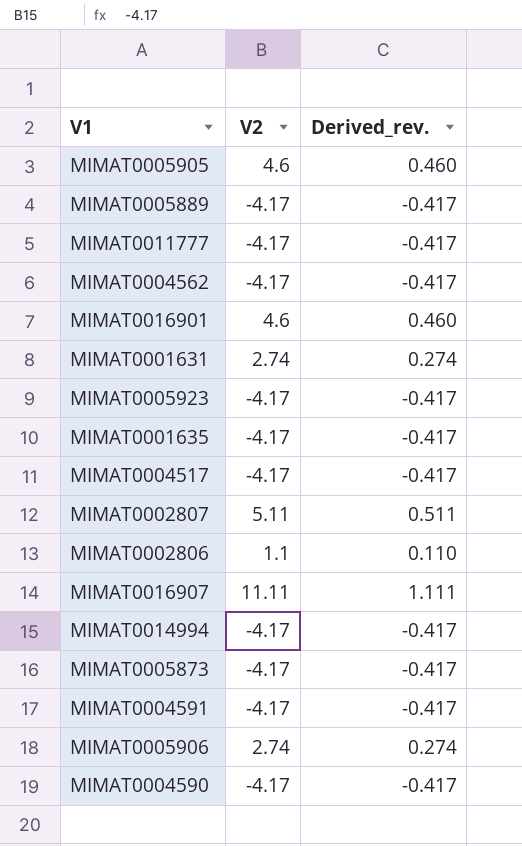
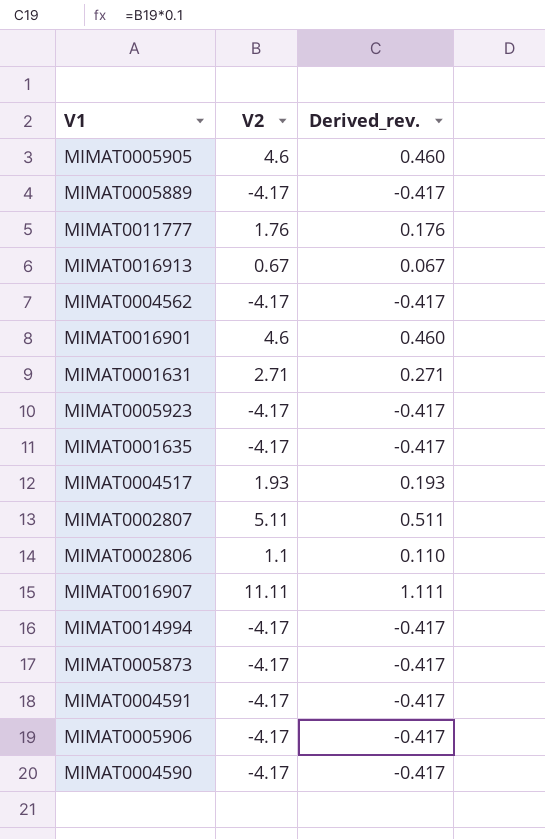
MIMAT0011777 | V2: -4.17 -> 1.76
MIMAT0011777 | Derived_rev.: -0.417 -> 0.176
row MIMAT0016913: none -> 0.67 | 0.067
MIMAT0001631 | V2: 2.74 -> 2.71
MIMAT0001631 | Derived_rev.: 0.274 -> 0.271
MIMAT0004517 | V2: -4.17 -> 1.93
MIMAT0004517 | Derived_rev.: -0.417 -> 0.193
MIMAT0005906 | V2: 2.74 -> -4.17
MIMAT0005906 | Derived_rev.: 0.274 -> -0.417

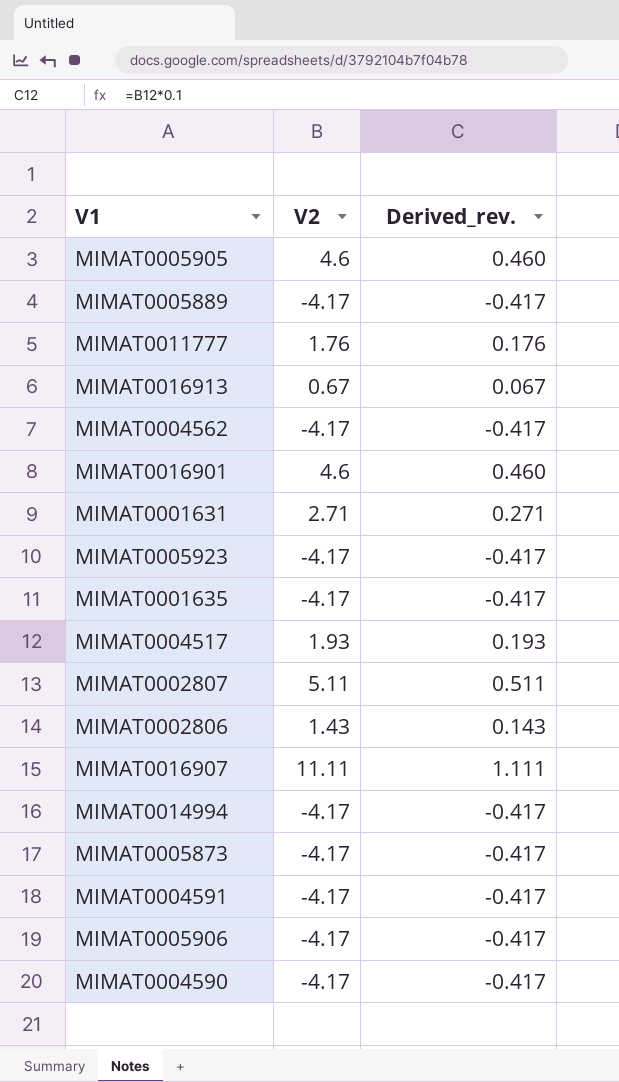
MIMAT0002806 | V2: 1.1 -> 1.43
MIMAT0002806 | Derived_rev.: 0.110 -> 0.143

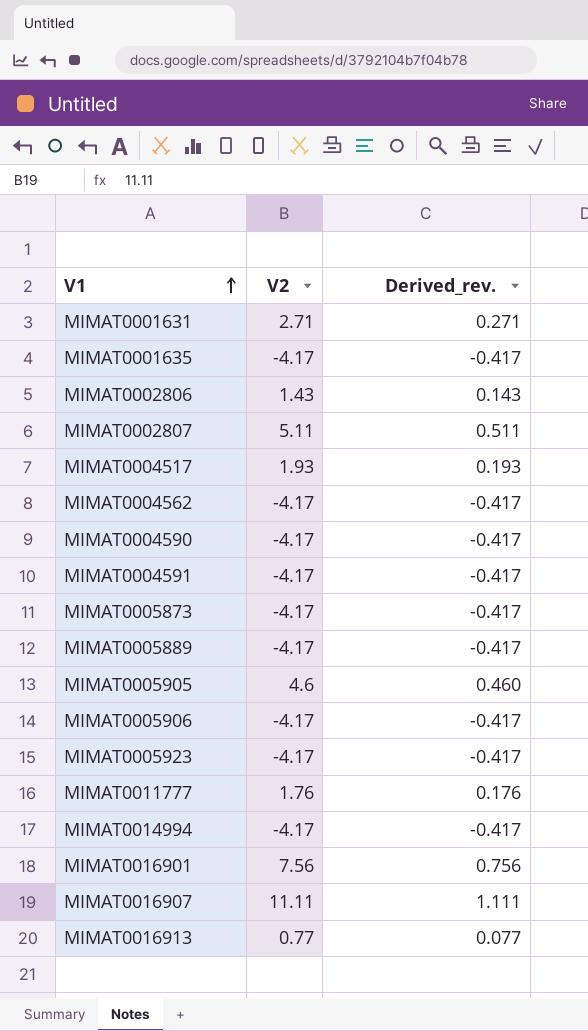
row order: none -> V1 ascending
MIMAT0016901 | V2: 4.6 -> 7.56
MIMAT0016901 | Derived_rev.: 0.460 -> 0.756
MIMAT0016913 | V2: 0.67 -> 0.77
MIMAT0016913 | Derived_rev.: 0.067 -> 0.077

